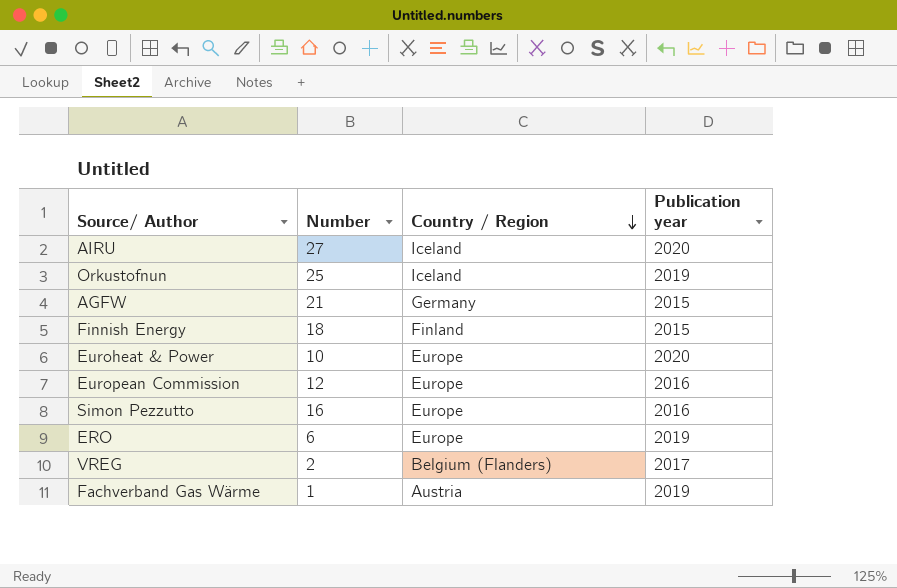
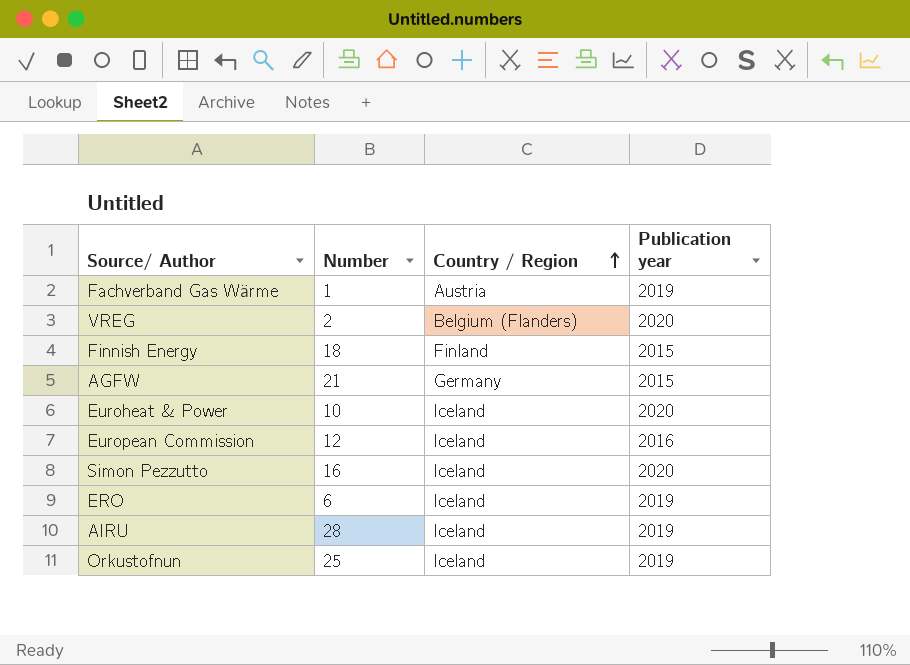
row order: Country / Region descending -> Country / Region ascending
VREG | Publication year: 2017 -> 2020
Euroheat & Power | Country / Region: Europe -> Iceland
European Commission | Country / Region: Europe -> Iceland
Simon Pezzutto | Country / Region: Europe -> Iceland
Simon Pezzutto | Publication year: 2016 -> 2020
ERO | Country / Region: Europe -> Iceland
AIRU | Number: 27 -> 28
AIRU | Publication year: 2020 -> 2019

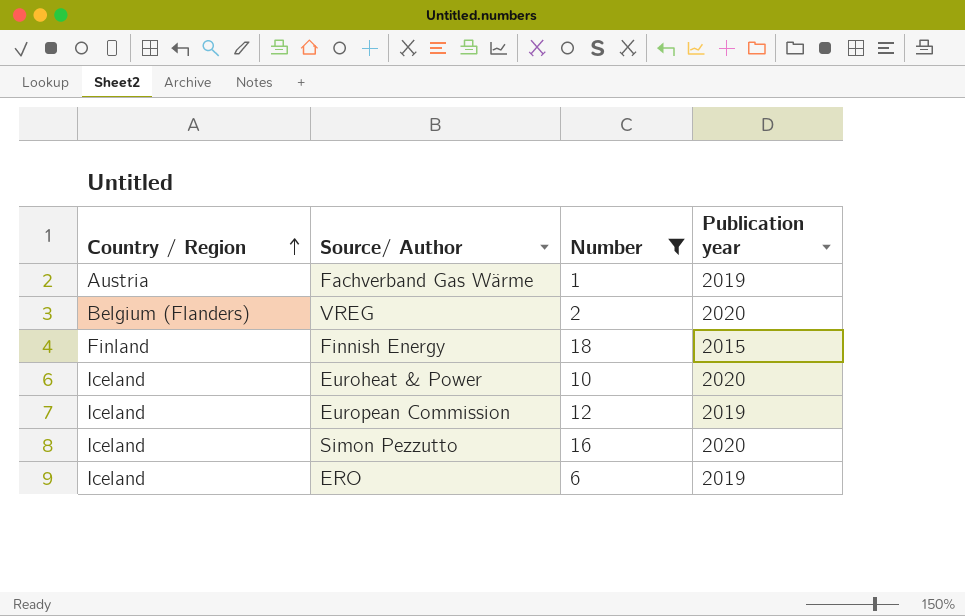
filter: none -> Number <= 18
column Country / Region | position: 3 -> 1
European Commission | Publication year: 2016 -> 2019

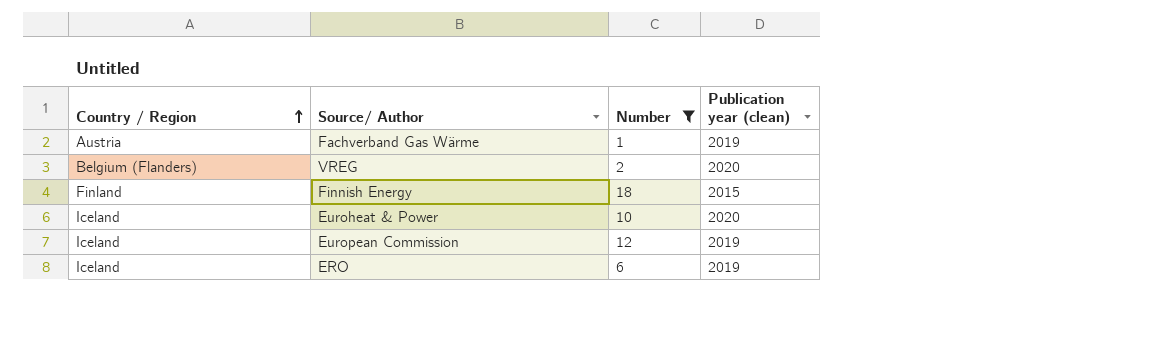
column name: Publication year -> Publication year (clean)
row Simon Pezzutto: Iceland | 16 | 2020 -> none

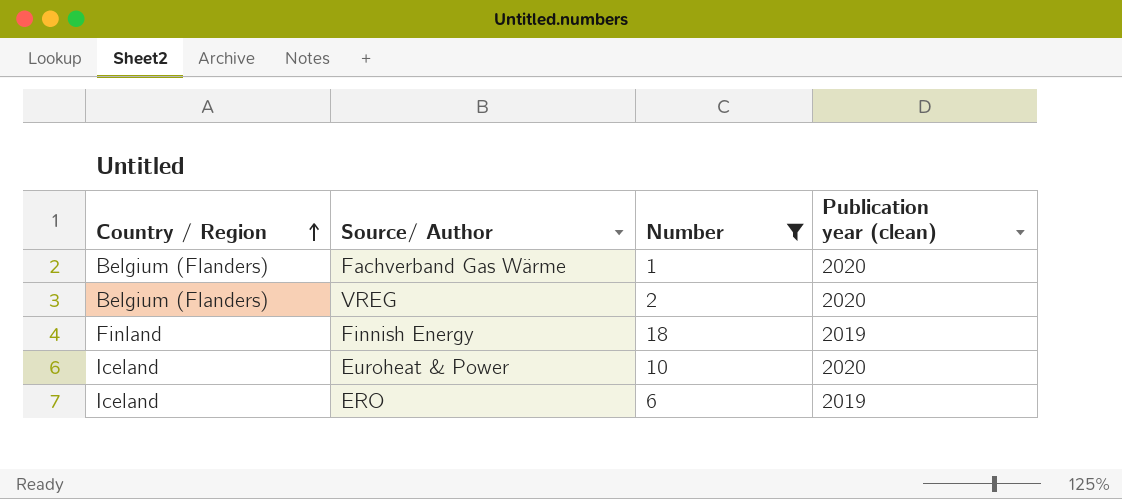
row European Commission: Iceland | 12 | 2019 -> none
Fachverband Gas Wärme | Country / Region: Austria -> Belgium (Flanders)
Fachverband Gas Wärme | Publication year (clean): 2019 -> 2020
Finnish Energy | Publication year (clean): 2015 -> 2019

